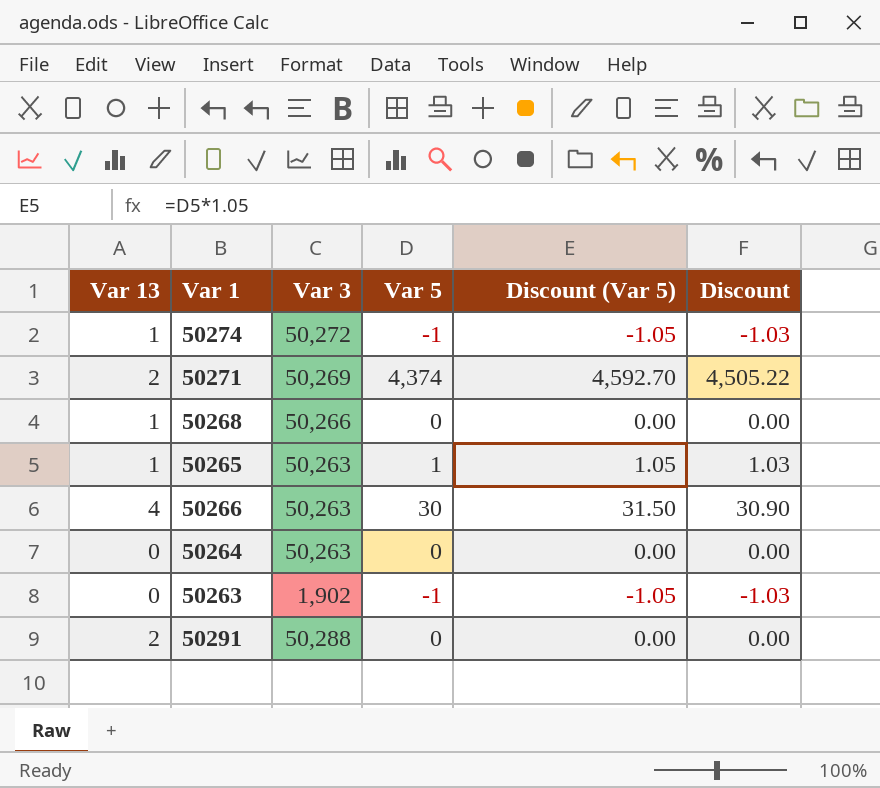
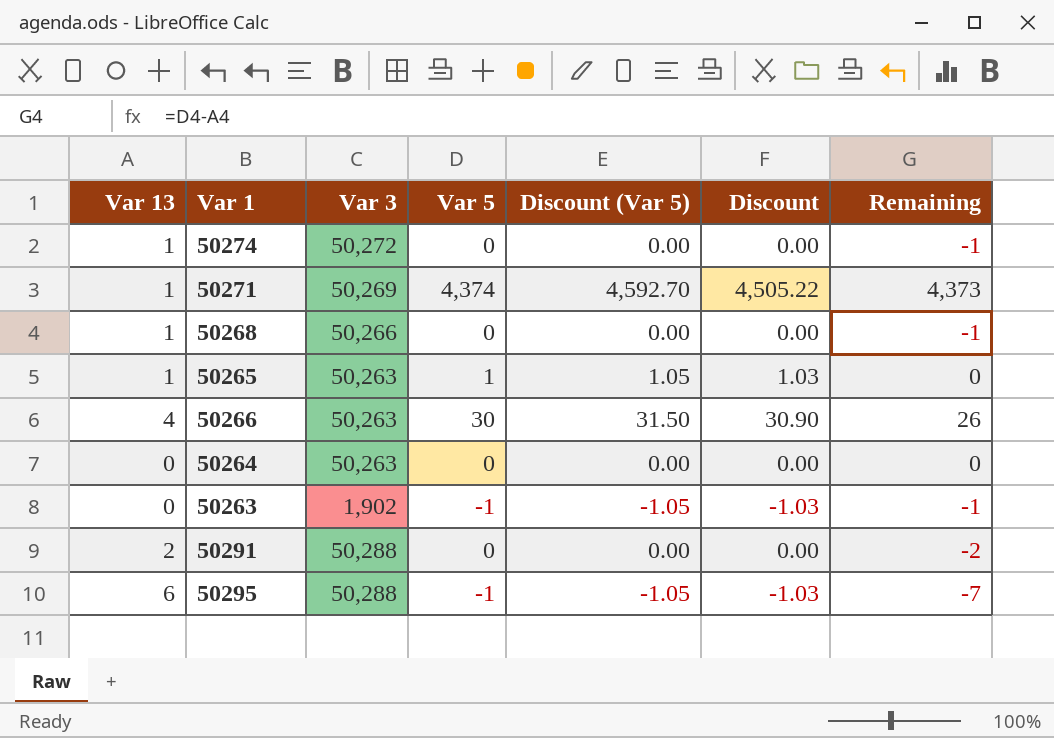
column Remaining | formula: none -> [Var 5] - [Var 13]
50274 | Var 5: -1 -> 0
50274 | Discount (Var 5): -1.05 -> 0.00
50274 | Discount: -1.03 -> 0.00
50271 | Var 13: 2 -> 1
row 50295: none -> 6 | 50,288 | -1 | -1.05 | -1.03 | -7

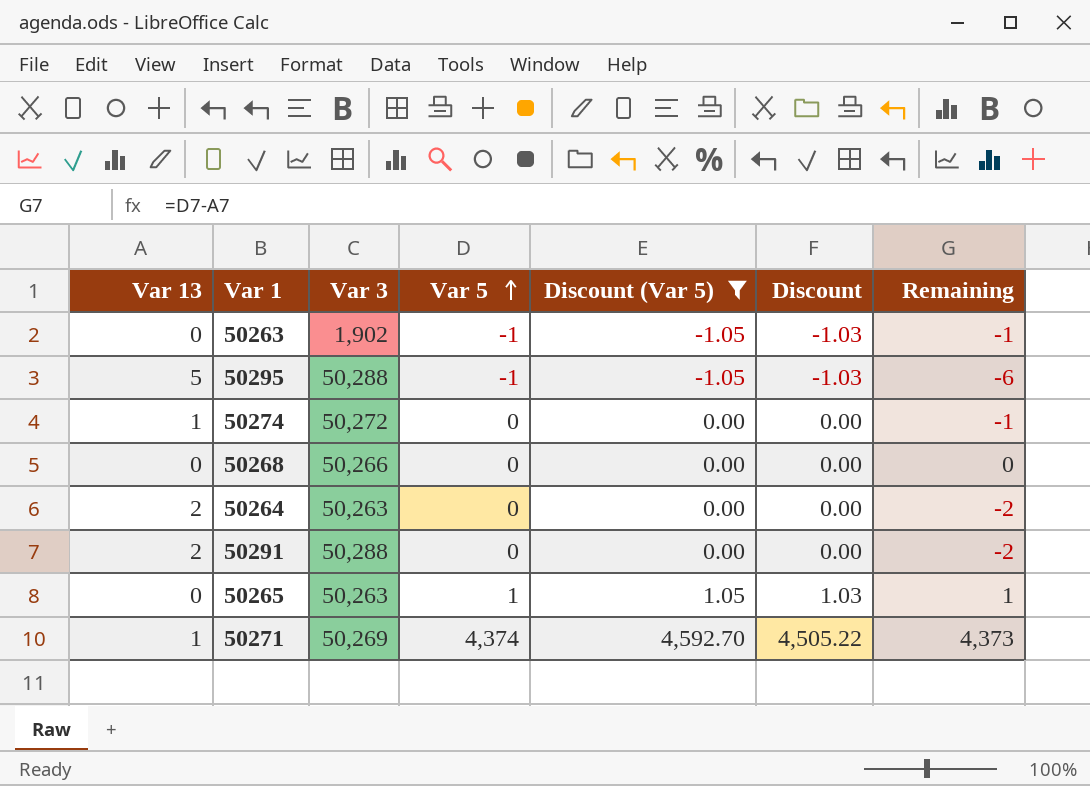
filter: none -> Discount (Var 5) != 31.50
row order: none -> Var 5 ascending
50295 | Var 13: 6 -> 5
50295 | Remaining: -7 -> -6
50268 | Var 13: 1 -> 0
50268 | Remaining: -1 -> 0
50264 | Var 13: 0 -> 2
50264 | Remaining: 0 -> -2
50265 | Var 13: 1 -> 0
50265 | Remaining: 0 -> 1

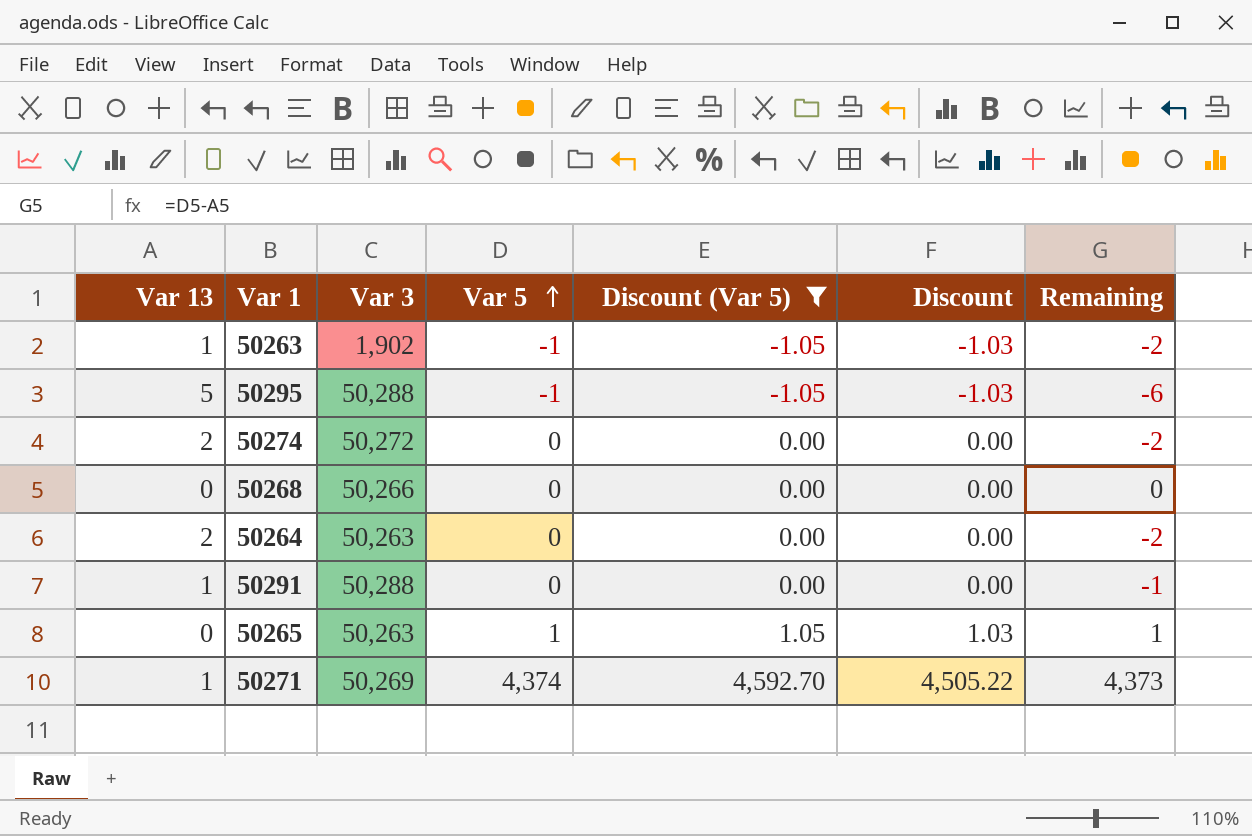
50263 | Var 13: 0 -> 1
50263 | Remaining: -1 -> -2
50274 | Var 13: 1 -> 2
50274 | Remaining: -1 -> -2
50291 | Var 13: 2 -> 1
50291 | Remaining: -2 -> -1

